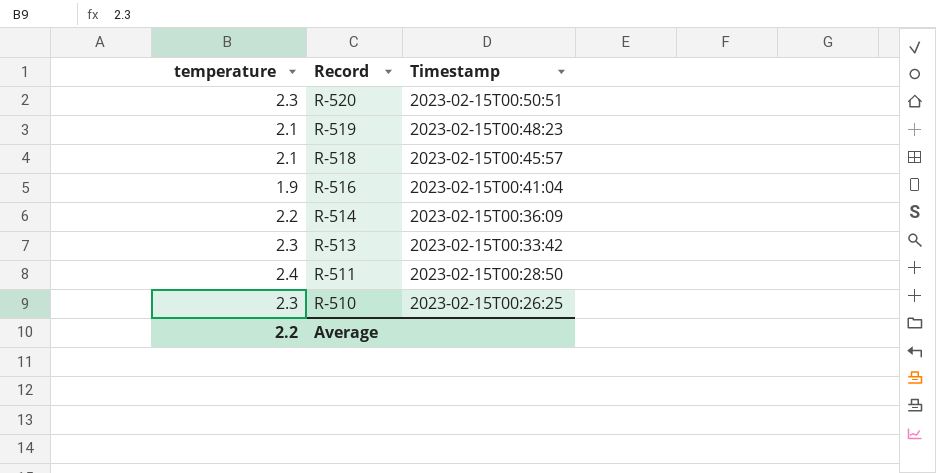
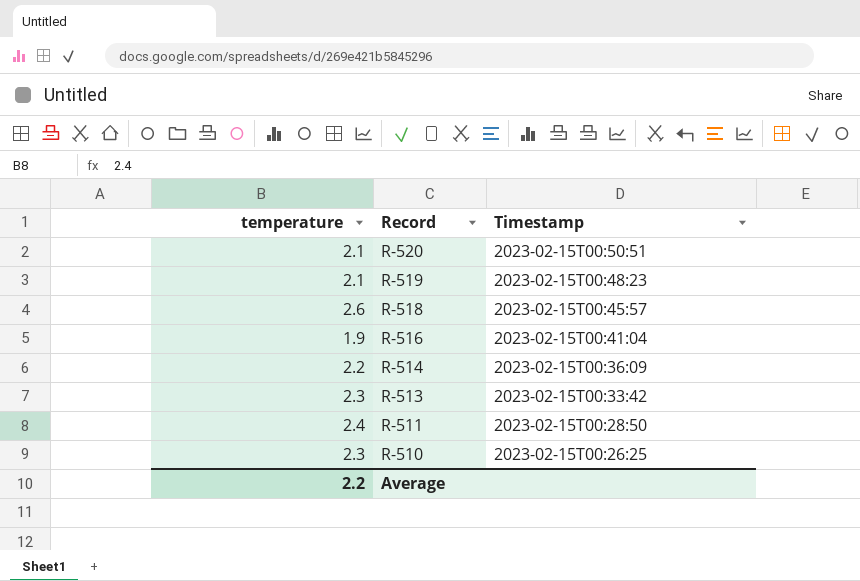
R-520 | temperature: 2.3 -> 2.1
R-518 | temperature: 2.1 -> 2.6

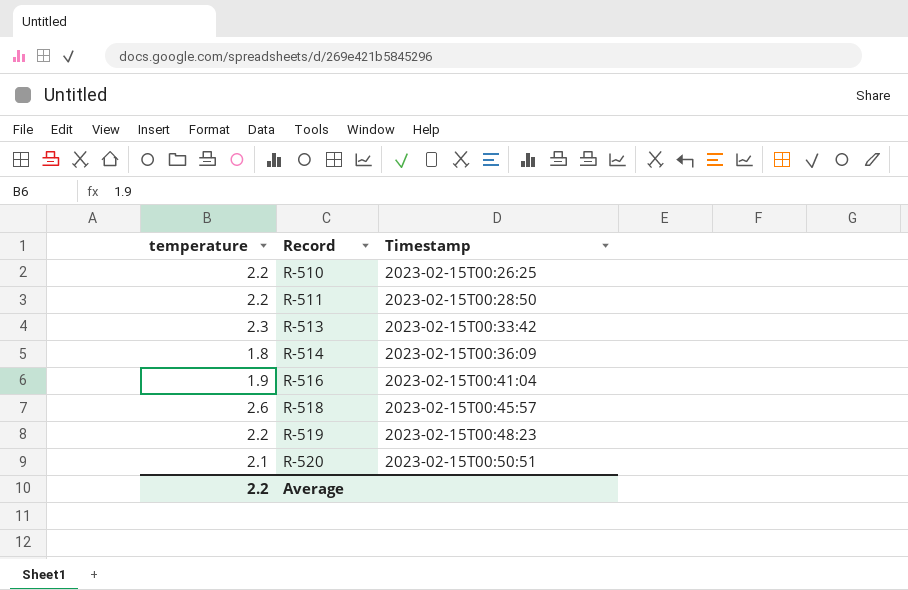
row order: Record descending -> Record ascending
R-510 | temperature: 2.3 -> 2.2
R-511 | temperature: 2.4 -> 2.2
R-514 | temperature: 2.2 -> 1.8
R-519 | temperature: 2.1 -> 2.2

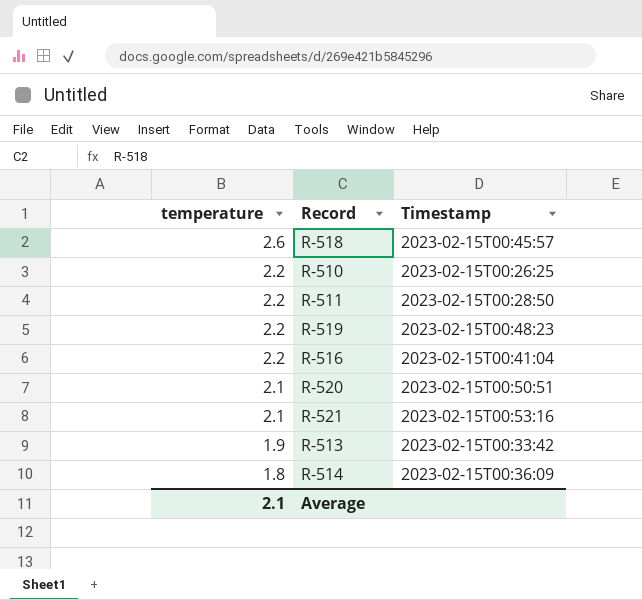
row order: Record ascending -> temperature descending
R-516 | temperature: 1.9 -> 2.2
row R-521: none -> 2.1 | 2023-02-15T00:53:16
R-513 | temperature: 2.3 -> 1.9
Average | temperature: 2.2 -> 2.1

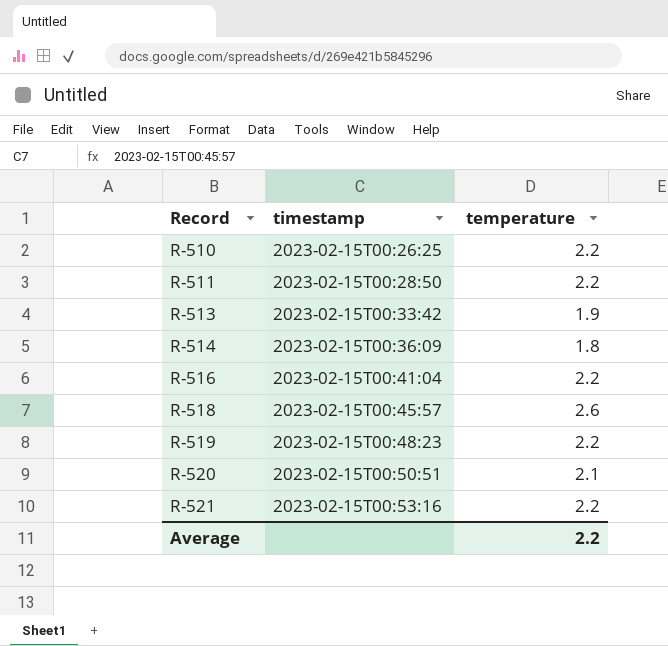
row order: temperature descending -> Record ascending
column name: Timestamp -> timestamp
column temperature | position: 1 -> 3
R-521 | temperature: 2.1 -> 2.2
Average | temperature: 2.1 -> 2.2

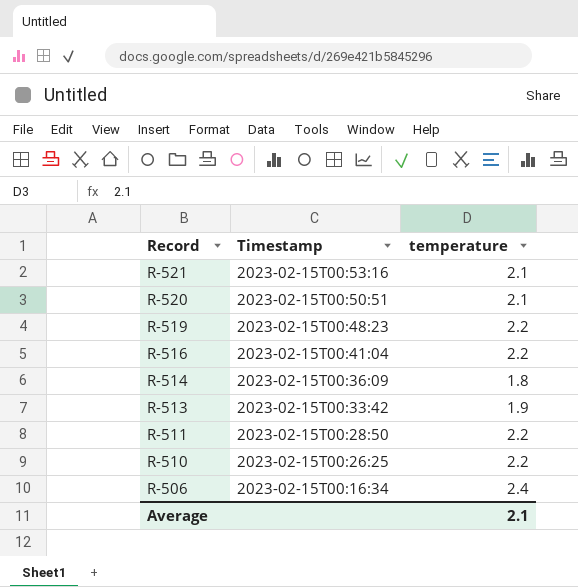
row order: Record ascending -> Record descending
column name: timestamp -> Timestamp
row R-518: 2023-02-15T00:45:57 | 2.6 -> none
R-521 | temperature: 2.2 -> 2.1
row R-506: none -> 2023-02-15T00:16:34 | 2.4
Average | temperature: 2.2 -> 2.1

